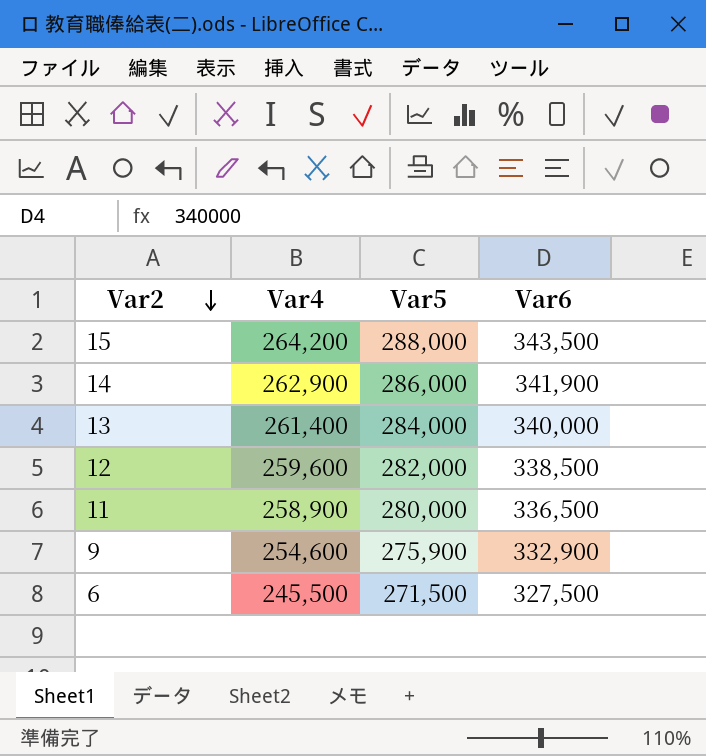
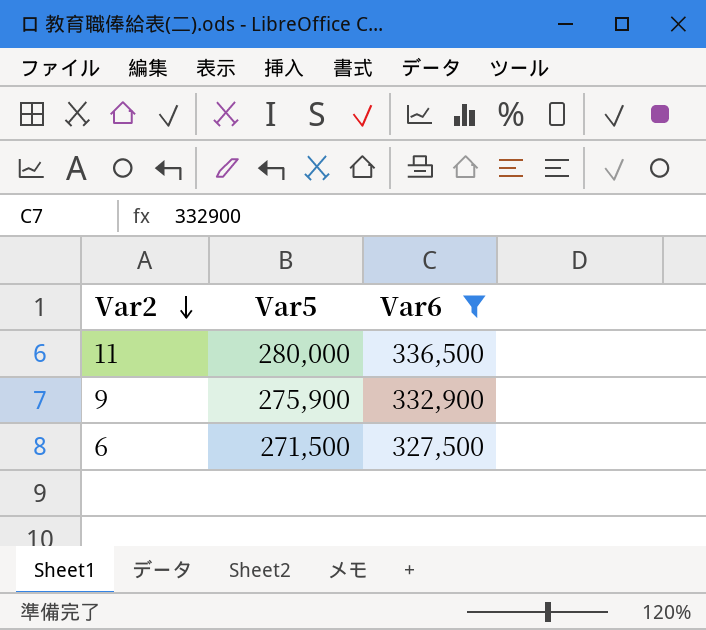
filter: none -> Var6 <= 336,500
column Var4 | position: 2 -> none

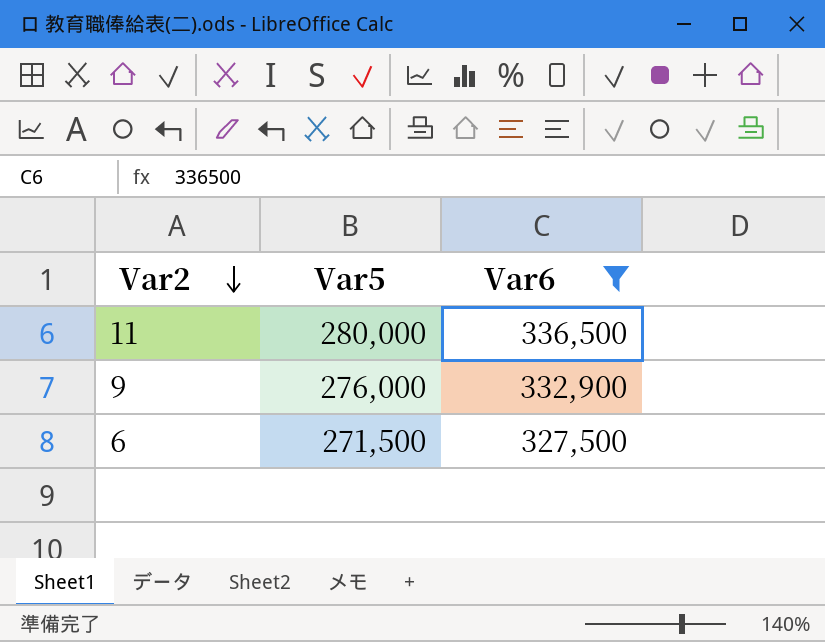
9 | Var5: 275,900 -> 276,000

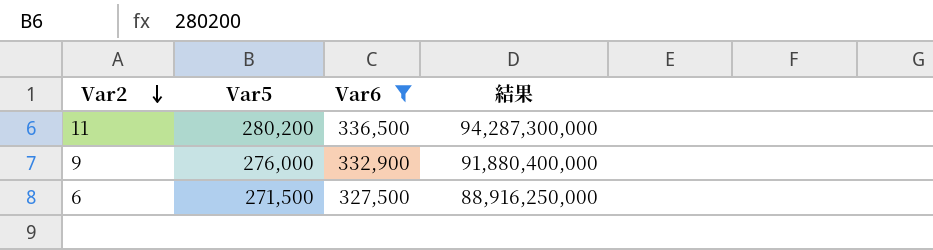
column 結果 | formula: none -> [Var5] * [Var6]
11 | Var5: 280,000 -> 280,200

